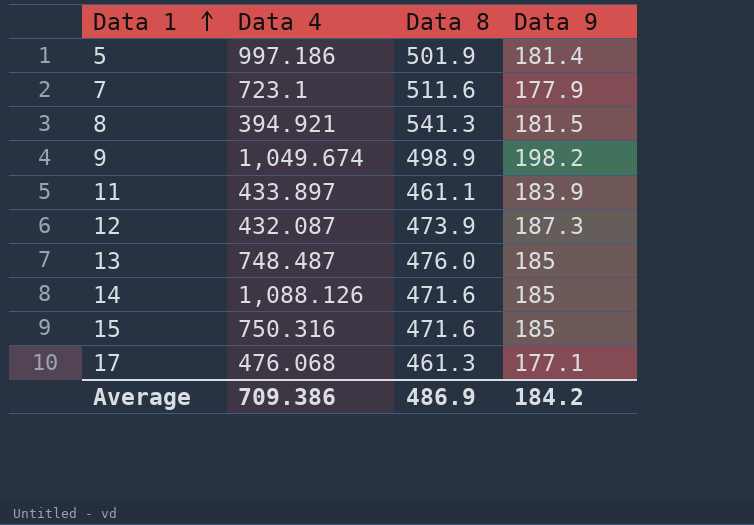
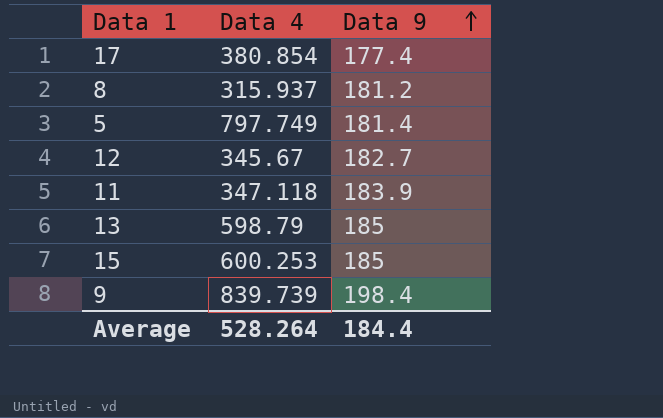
row order: Data 1 ascending -> Data 9 ascending
column Data 8 | position: 3 -> none
row 7: 723.1 | 511.6 | 177.9 -> none
row 14: 1,088.126 | 471.6 | 185 -> none
17 | Data 4: 476.068 -> 380.854
17 | Data 9: 177.1 -> 177.4
8 | Data 4: 394.921 -> 315.937
8 | Data 9: 181.5 -> 181.2
5 | Data 4: 997.186 -> 797.749
12 | Data 4: 432.087 -> 345.67
12 | Data 9: 187.3 -> 182.7
11 | Data 4: 433.897 -> 347.118
13 | Data 4: 748.487 -> 598.79
15 | Data 4: 750.316 -> 600.253
9 | Data 4: 1,049.674 -> 839.739
9 | Data 9: 198.2 -> 198.4
Average | Data 4: 709.386 -> 528.264
Average | Data 9: 184.2 -> 184.4

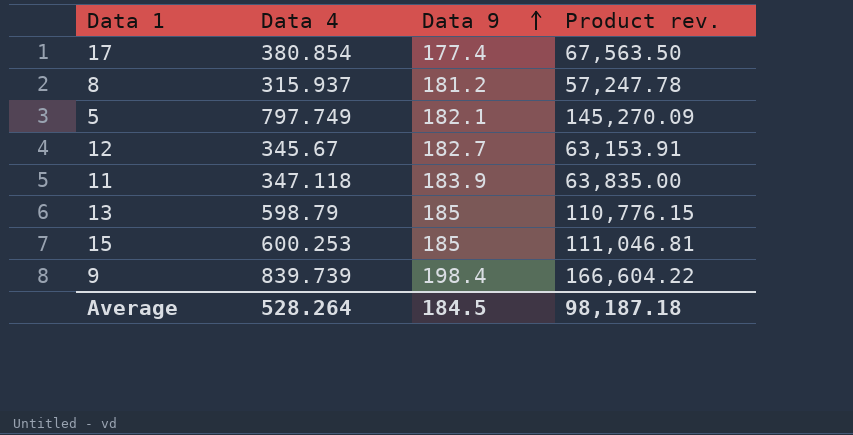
column Product rev. | formula: none -> [Data 4] * [Data 9]
5 | Data 9: 181.4 -> 182.1
Average | Data 9: 184.4 -> 184.5

